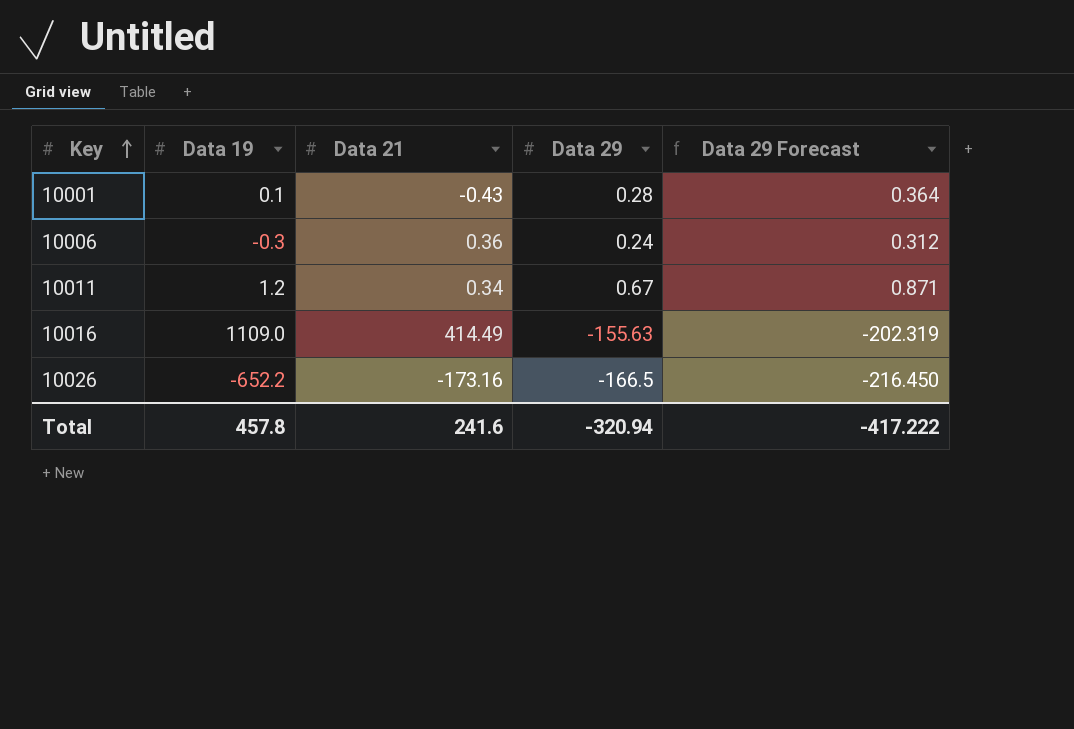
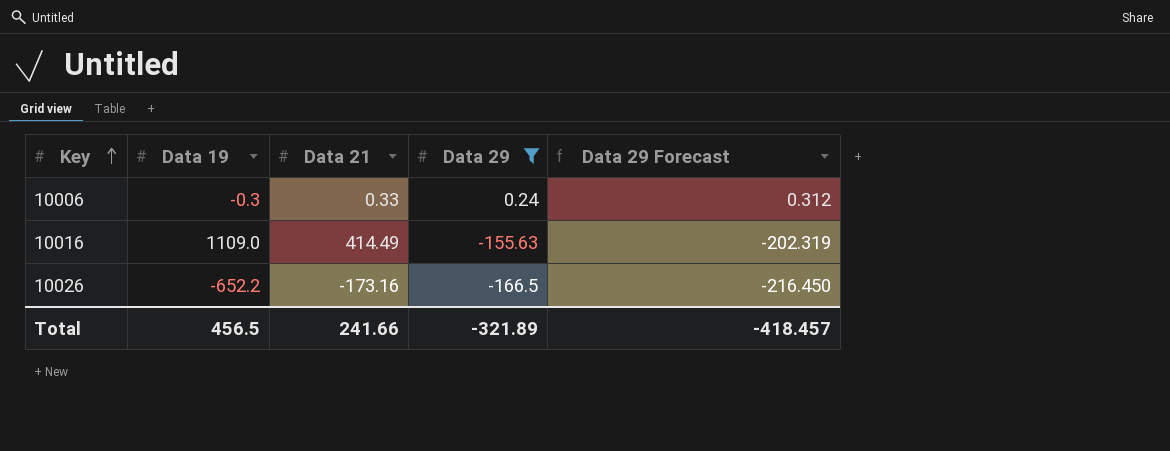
filter: none -> Data 29 <= 0.24
10006 | Data 21: 0.36 -> 0.33
Total | Data 19: 457.8 -> 456.5
Total | Data 21: 241.6 -> 241.66
Total | Data 29: -320.94 -> -321.89
Total | Data 29 Forecast: -417.222 -> -418.457

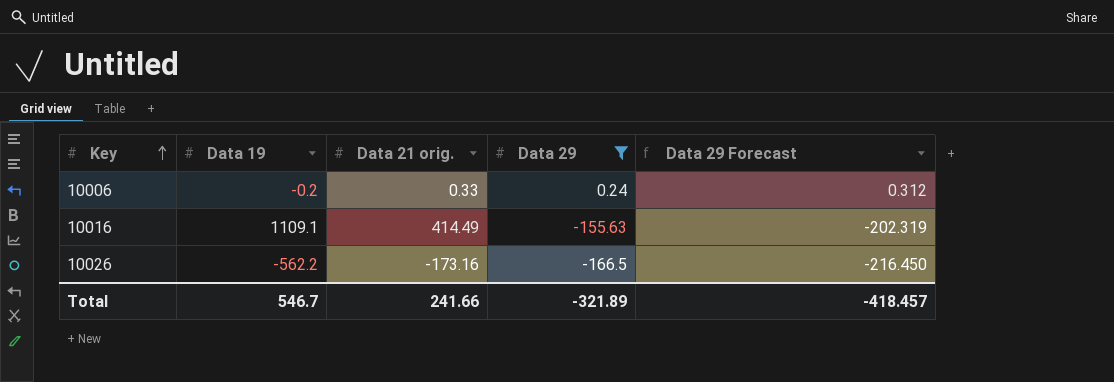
column name: Data 21 -> Data 21 orig.
10006 | Data 19: -0.3 -> -0.2
10016 | Data 19: 1109.0 -> 1109.1
10026 | Data 19: -652.2 -> -562.2
Total | Data 19: 456.5 -> 546.7

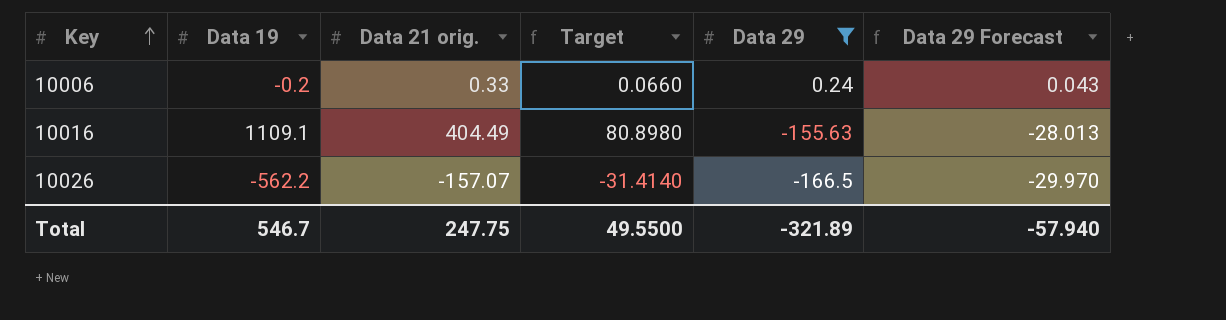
column Target | formula: none -> [Data 21 orig.] * 0.2
column Data 29 Forecast | formula: [Data 29] * 1.3 -> [Data 29] * 0.18
10016 | Data 21 orig.: 414.49 -> 404.49
10026 | Data 21 orig.: -173.16 -> -157.07
Total | Data 21 orig.: 241.66 -> 247.75
Total | Data 29 Forecast: -418.457 -> -57.940

